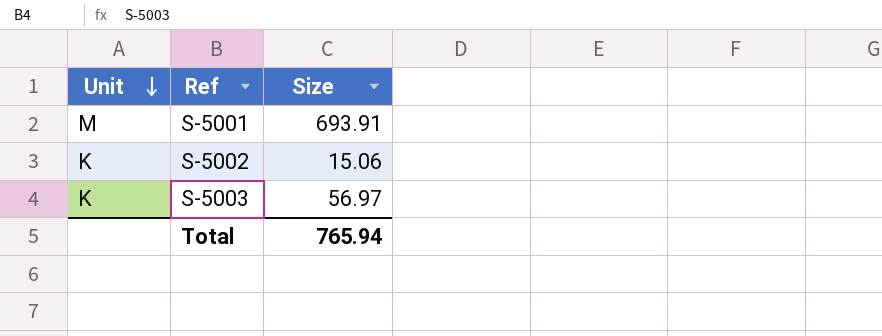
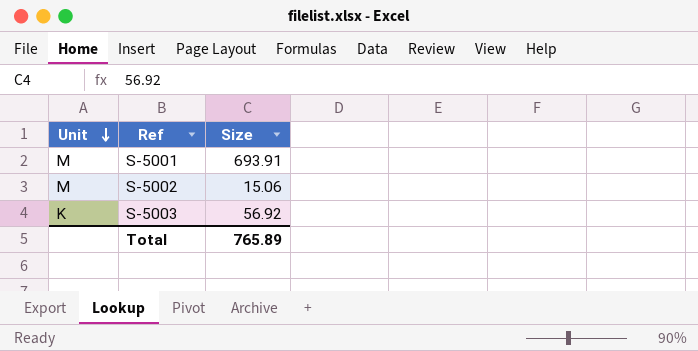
S-5002 | Unit: K -> M
S-5003 | Size: 56.97 -> 56.92
Total | Size: 765.94 -> 765.89

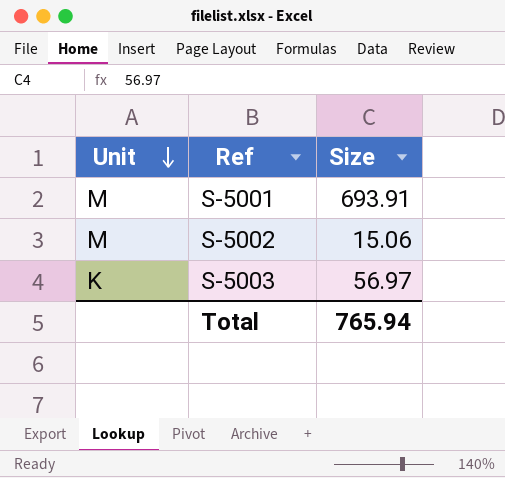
S-5003 | Size: 56.92 -> 56.97
Total | Size: 765.89 -> 765.94

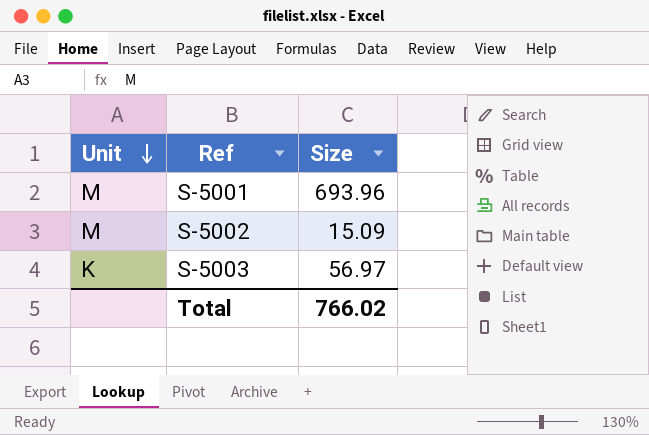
S-5001 | Size: 693.91 -> 693.96
S-5002 | Size: 15.06 -> 15.09
Total | Size: 765.94 -> 766.02

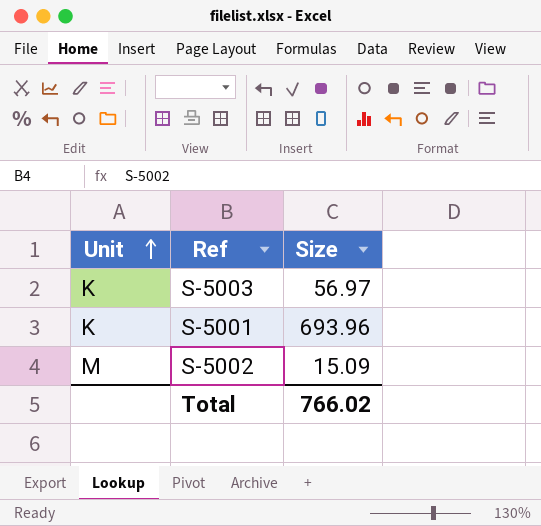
row order: Unit descending -> Unit ascending
S-5001 | Unit: M -> K

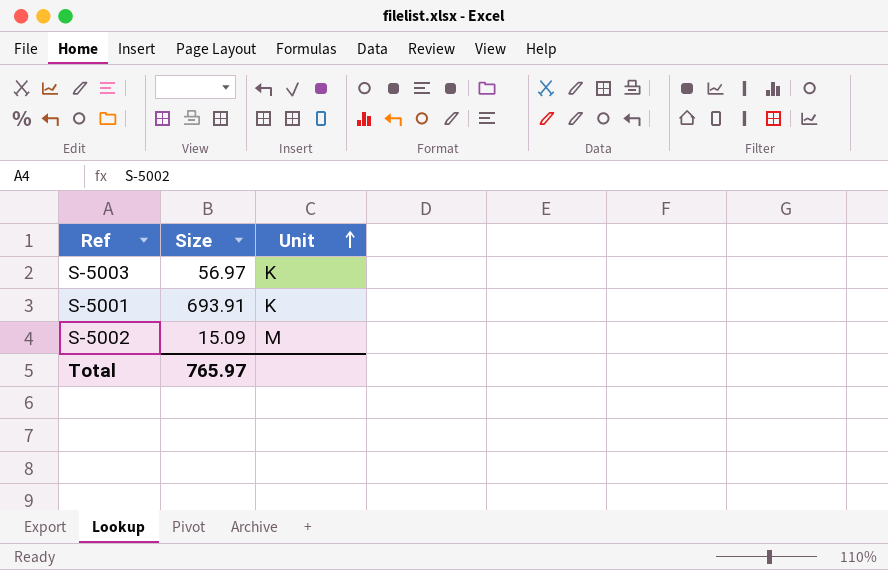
column Unit | position: 1 -> 3
S-5001 | Size: 693.96 -> 693.91
Total | Size: 766.02 -> 765.97

